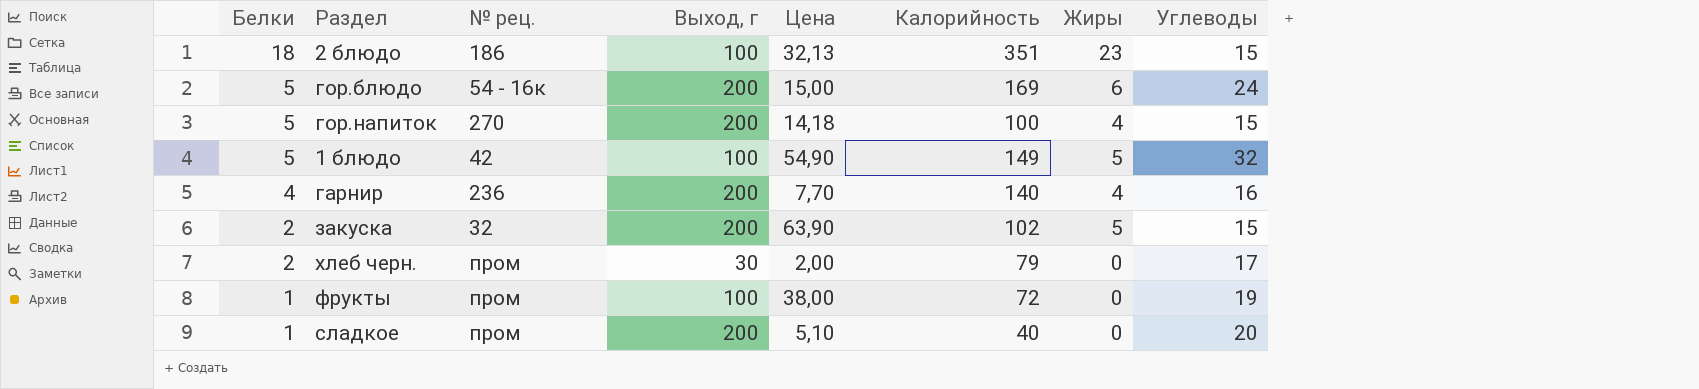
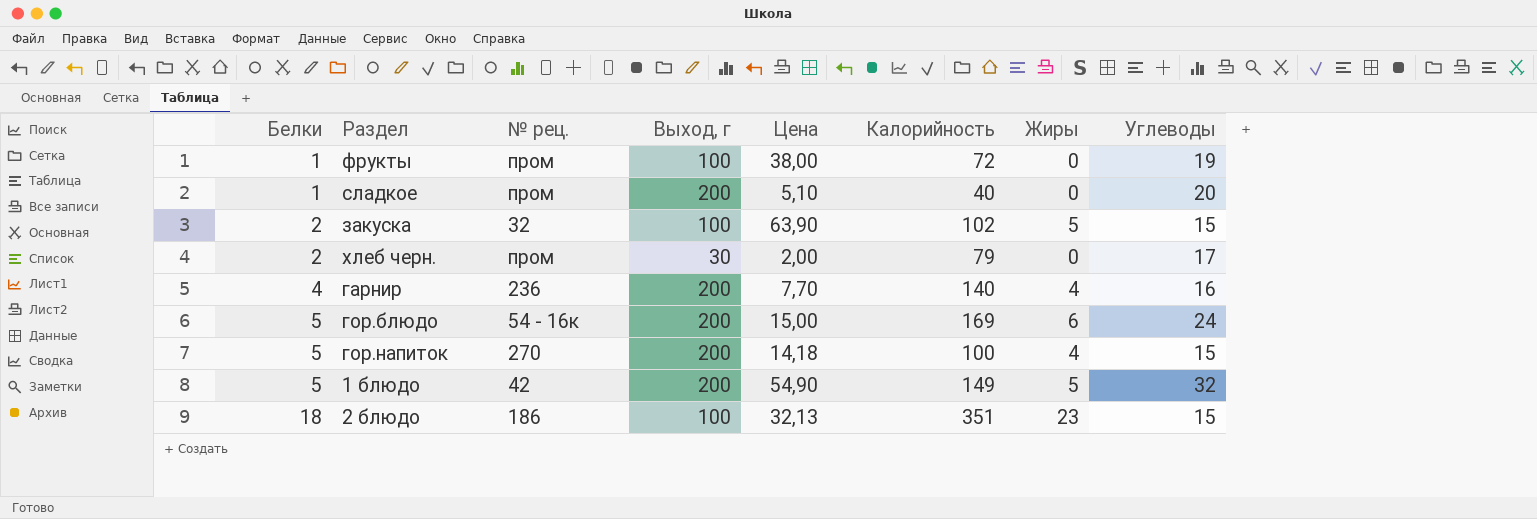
row order: Белки descending -> Белки ascending
закуска | Выход, г: 200 -> 100
1 блюдо | Выход, г: 100 -> 200

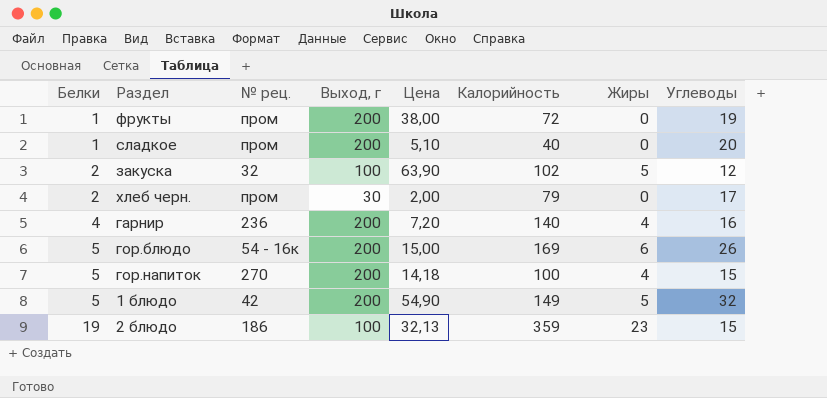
фрукты | Выход, г: 100 -> 200
закуска | Углеводы: 15 -> 12
гарнир | Цена: 7,70 -> 7,20
гор.блюдо | Углеводы: 24 -> 26
2 блюдо | Белки: 18 -> 19
2 блюдо | Калорийность: 351 -> 359

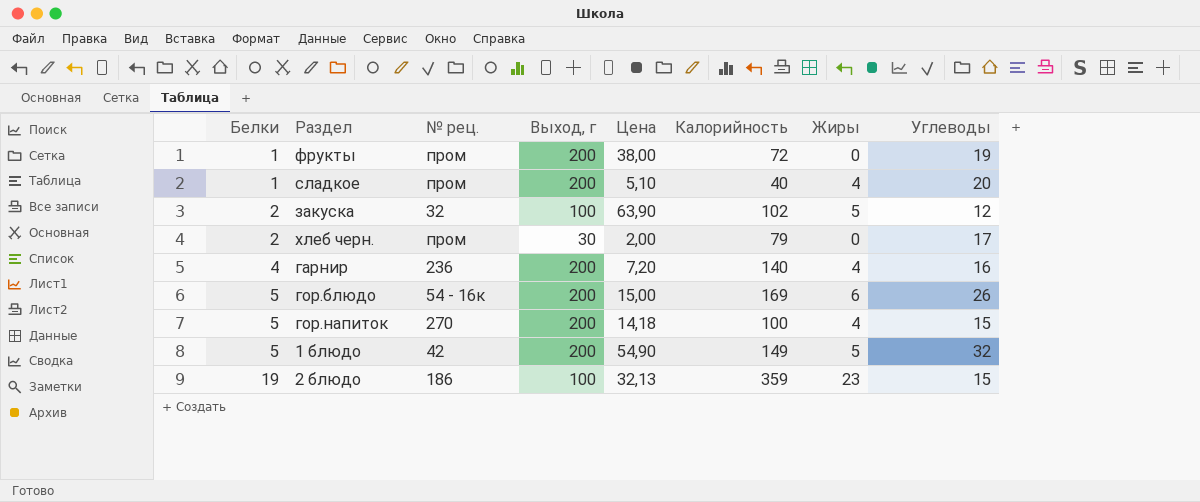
сладкое | Жиры: 0 -> 4

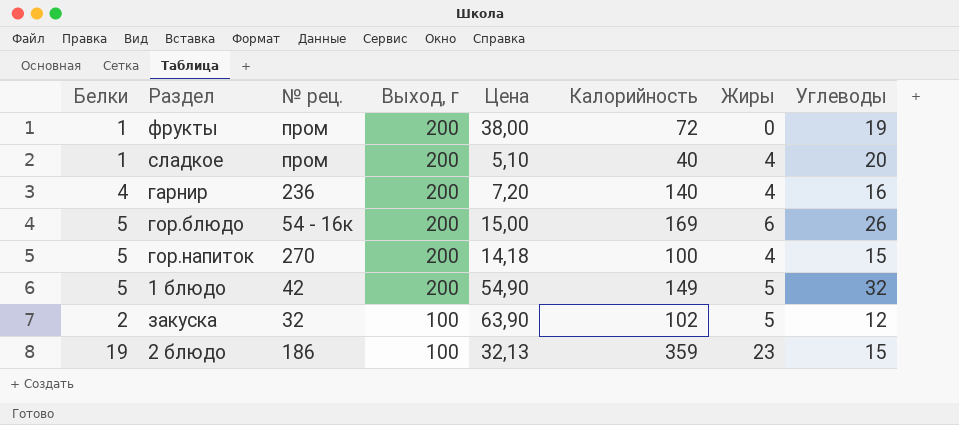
row order: Белки ascending -> Выход, г descending
row хлеб черн.: 2 | пром | 30 | 2,00 | 79 | 0 | 17 -> none

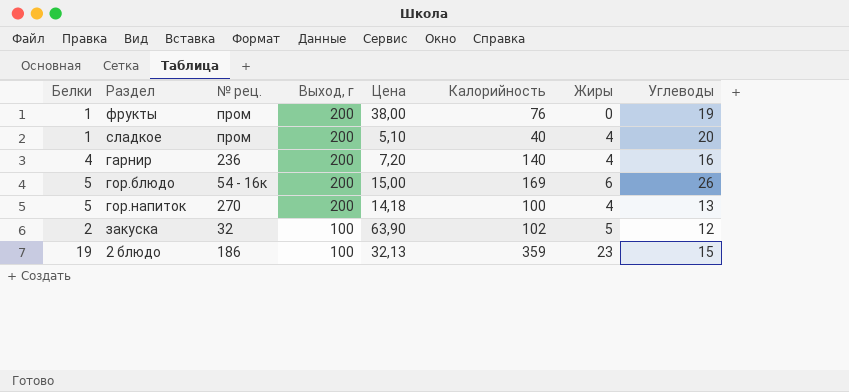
row 1 блюдо: 5 | 42 | 200 | 54,90 | 149 | 5 | 32 -> none
фрукты | Калорийность: 72 -> 76
гор.напиток | Углеводы: 15 -> 13

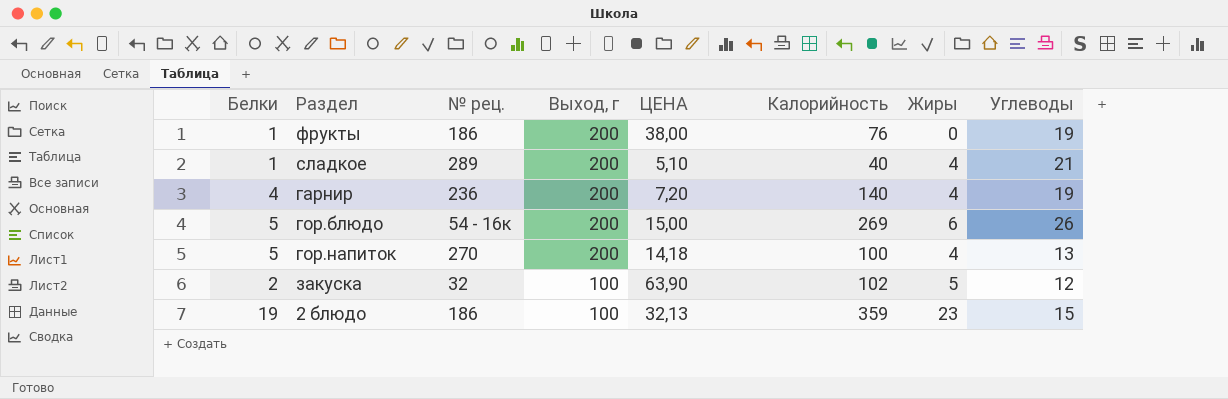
column name: Цена -> ЦЕНА
фрукты | № рец.: пром -> 186
сладкое | № рец.: пром -> 289
сладкое | Углеводы: 20 -> 21
гарнир | Углеводы: 16 -> 19
гор.блюдо | Калорийность: 169 -> 269

